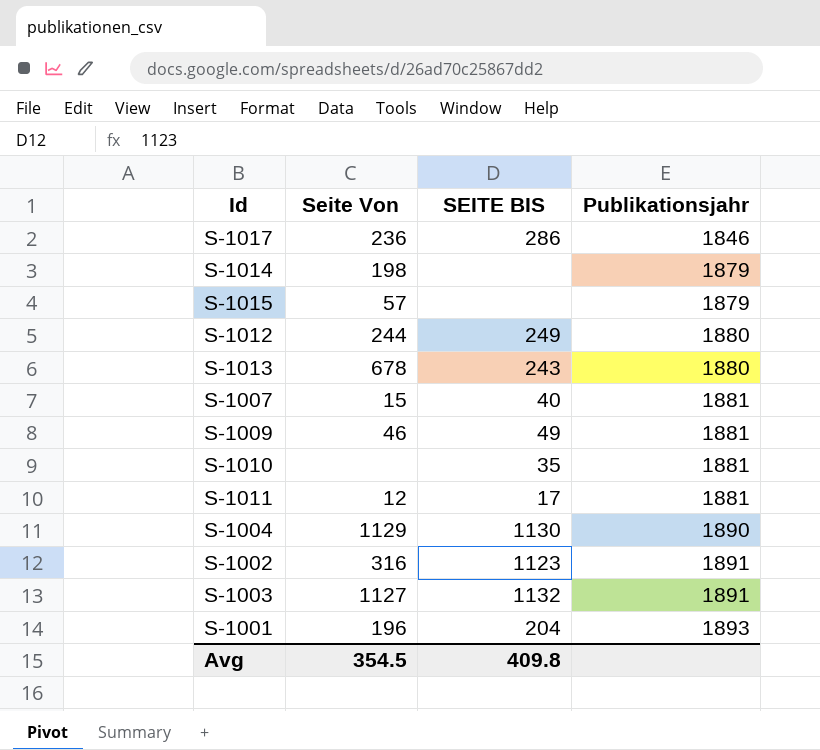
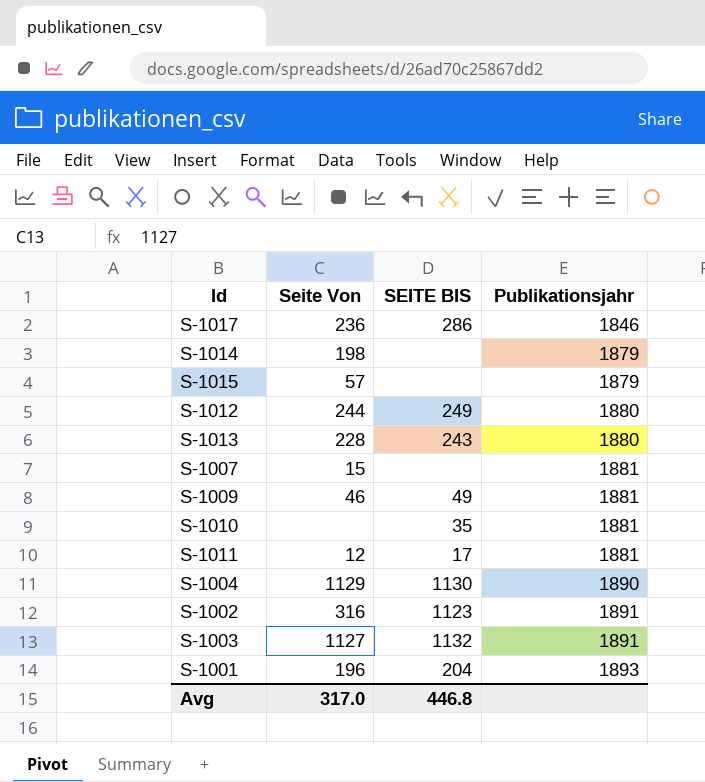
S-1013 | Seite Von: 678 -> 228
S-1007 | SEITE BIS: 40 -> none
Avg | Seite Von: 354.5 -> 317.0
Avg | SEITE BIS: 409.8 -> 446.8

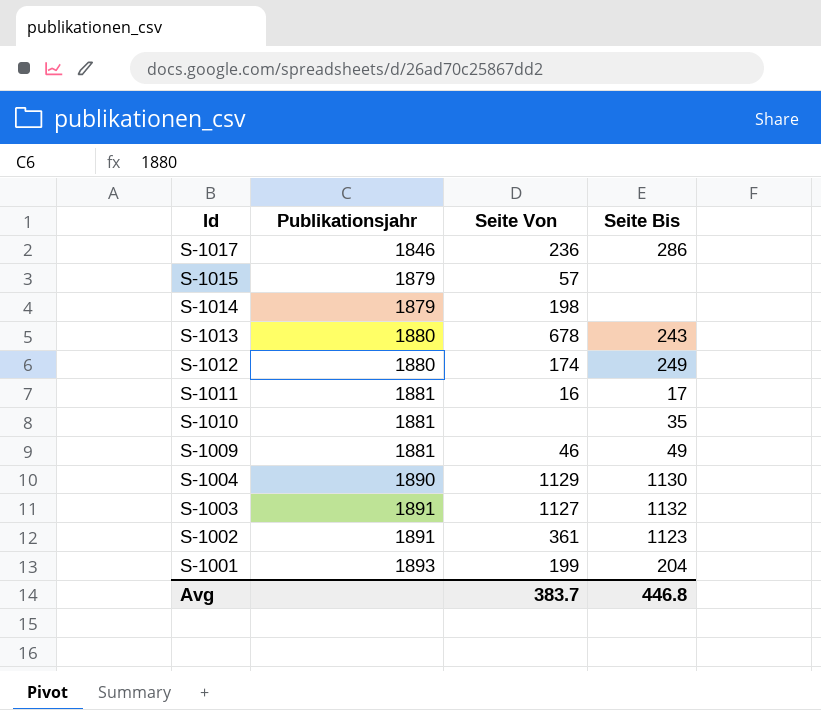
row order: Publikationsjahr ascending -> Id descending
column Publikationsjahr | position: 4 -> 2
column name: SEITE BIS -> Seite Bis
row S-1007: 15 | none | 1881 -> none
S-1013 | Seite Von: 228 -> 678
S-1012 | Seite Von: 244 -> 174
S-1011 | Seite Von: 12 -> 16
S-1002 | Seite Von: 316 -> 361
S-1001 | Seite Von: 196 -> 199
Avg | Seite Von: 317.0 -> 383.7

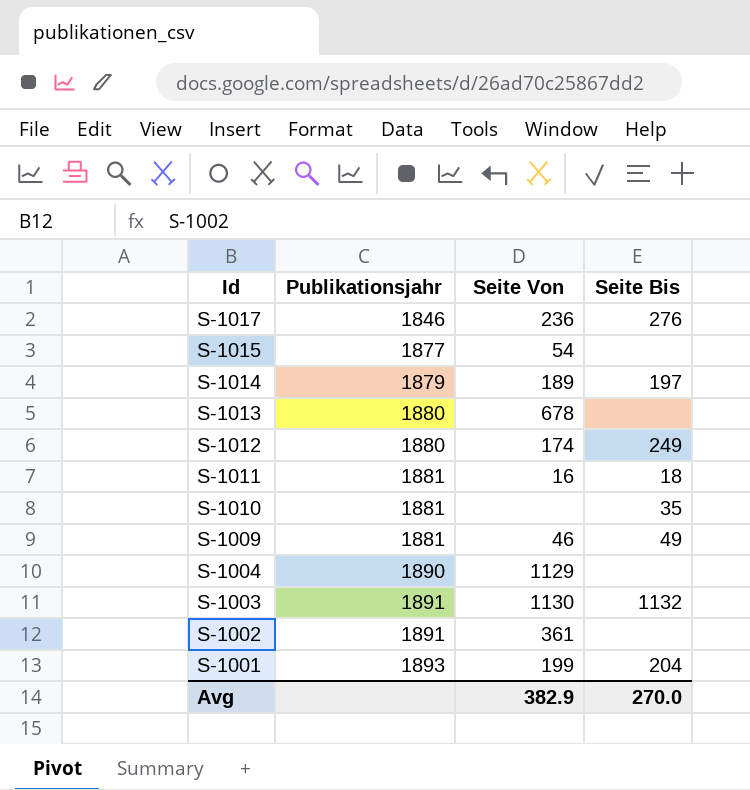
S-1017 | Seite Bis: 286 -> 276
S-1015 | Publikationsjahr: 1879 -> 1877
S-1015 | Seite Von: 57 -> 54
S-1014 | Seite Von: 198 -> 189
S-1014 | Seite Bis: none -> 197
S-1013 | Seite Bis: 243 -> none
S-1011 | Seite Bis: 17 -> 18
S-1004 | Seite Bis: 1130 -> none
S-1003 | Seite Von: 1127 -> 1130
S-1002 | Seite Bis: 1123 -> none
Avg | Seite Von: 383.7 -> 382.9
Avg | Seite Bis: 446.8 -> 270.0

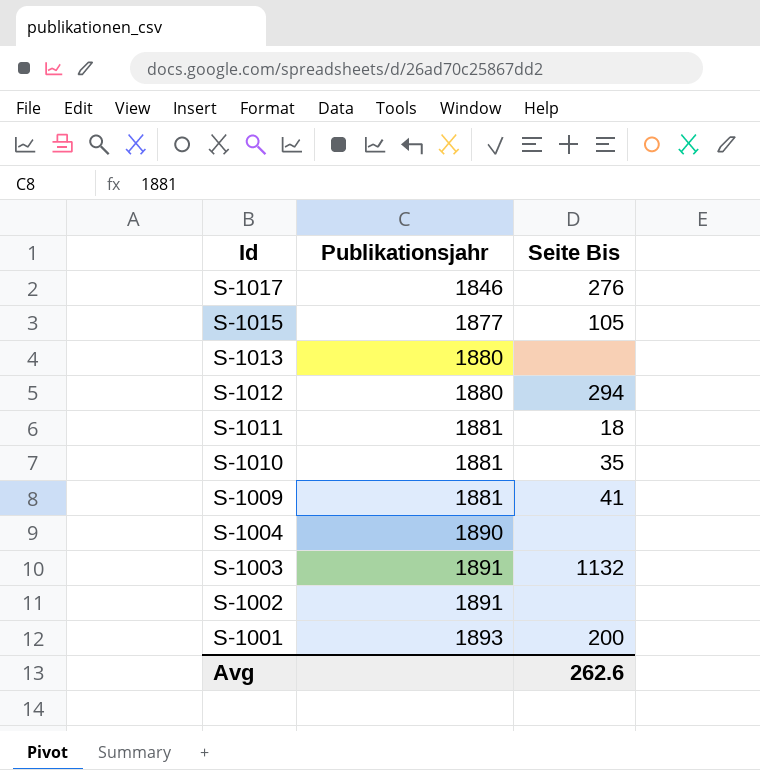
column Seite Von | position: 3 -> none
row S-1014: 1879 | 189 | 197 -> none
S-1015 | Seite Bis: none -> 105
S-1012 | Seite Bis: 249 -> 294
S-1009 | Seite Bis: 49 -> 41
S-1001 | Seite Bis: 204 -> 200
Avg | Seite Bis: 270.0 -> 262.6

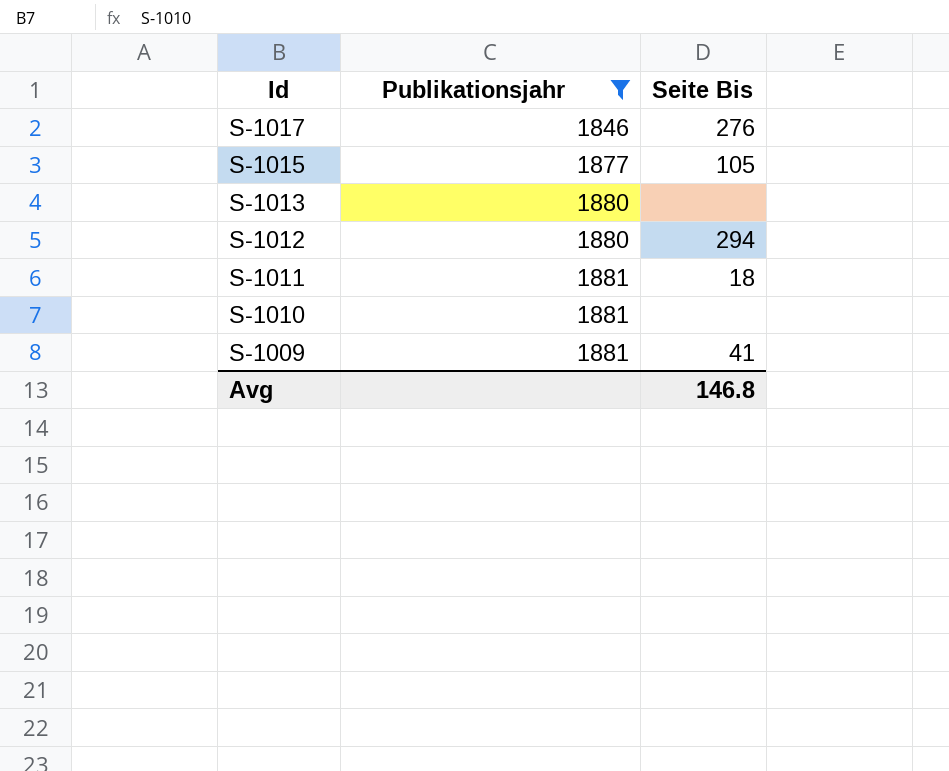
filter: none -> Publikationsjahr <= 1881
S-1010 | Seite Bis: 35 -> none
Avg | Seite Bis: 262.6 -> 146.8

